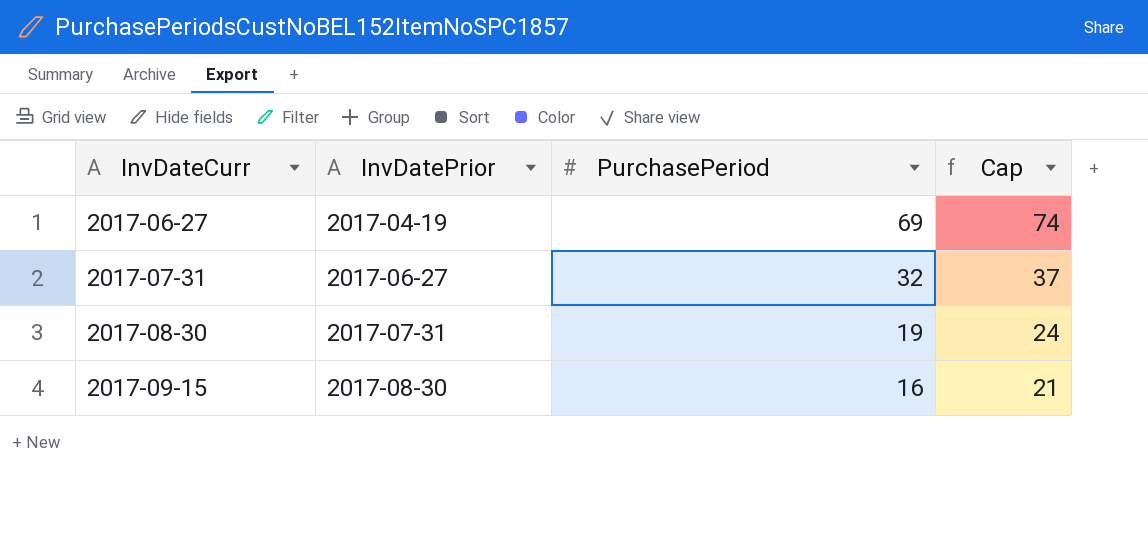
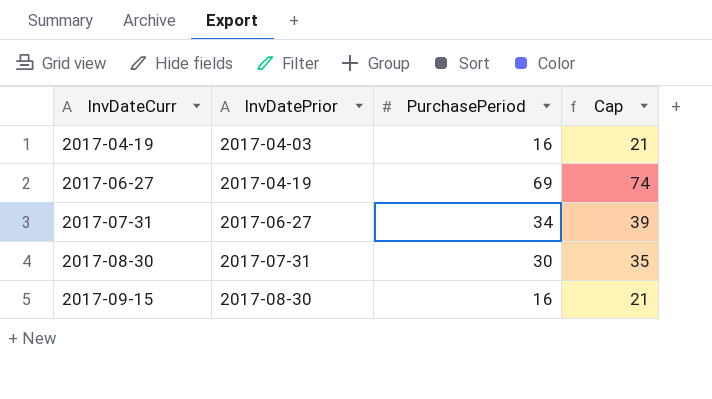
row 2017-04-19: none -> 2017-04-03 | 16 | 21
2017-07-31 | PurchasePeriod: 32 -> 34
2017-07-31 | Cap: 37 -> 39
2017-08-30 | PurchasePeriod: 19 -> 30
2017-08-30 | Cap: 24 -> 35

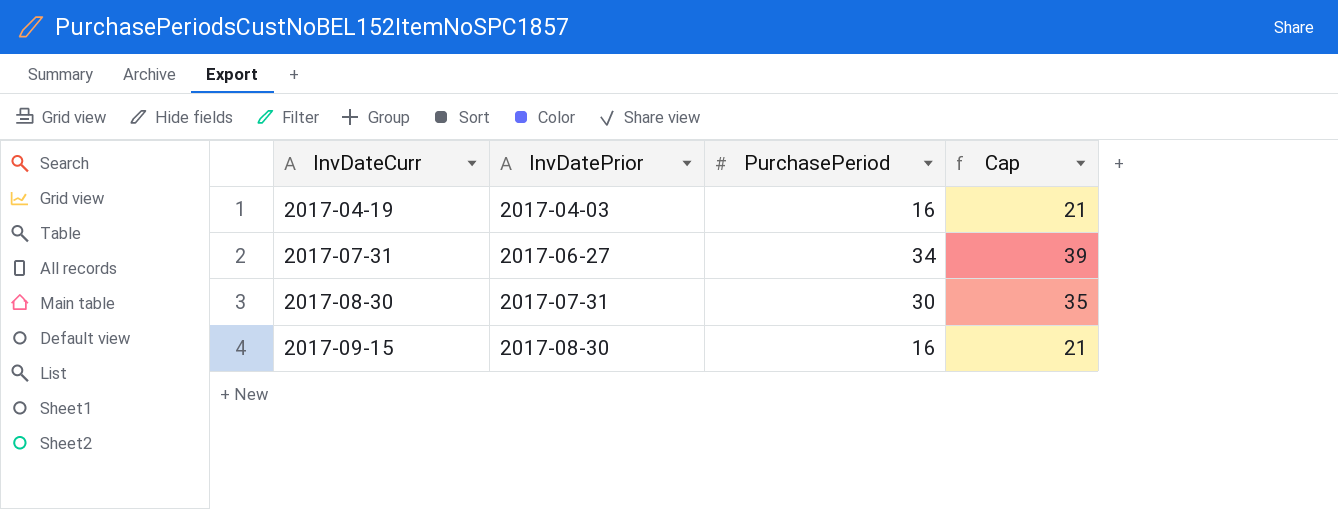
row 2017-06-27: 2017-04-19 | 69 | 74 -> none

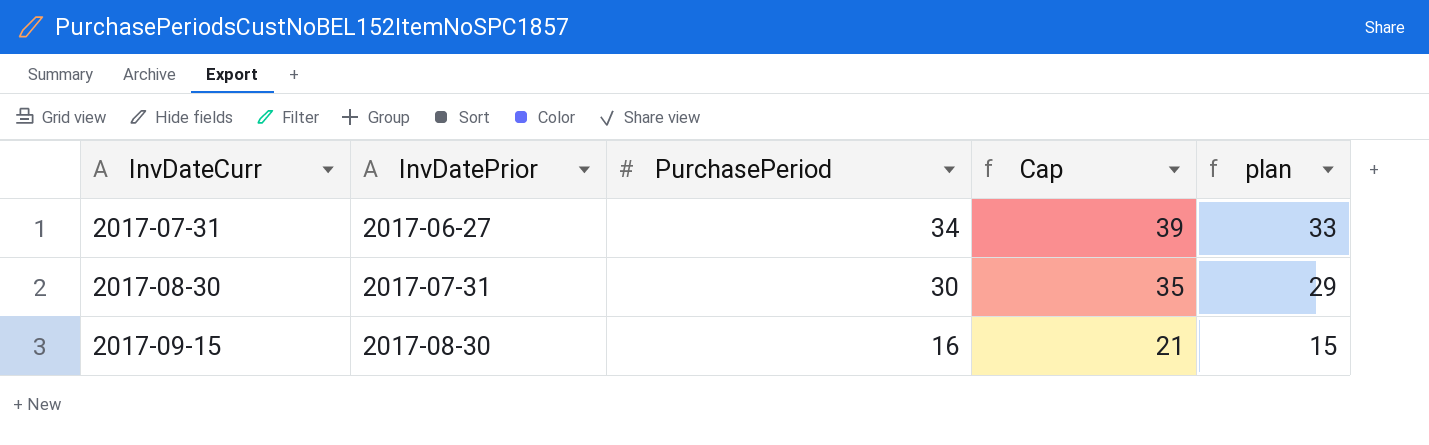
column plan | formula: none -> [PurchasePeriod] - 1
row 2017-04-19: 2017-04-03 | 16 | 21 -> none

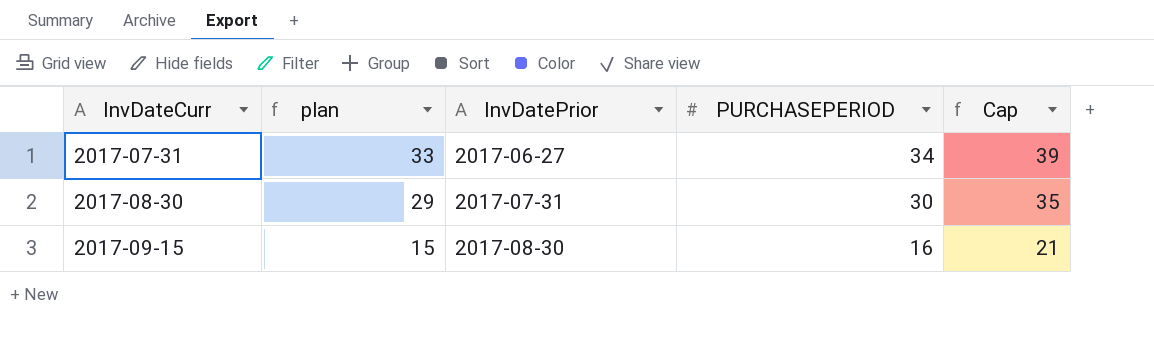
column plan | position: 5 -> 2
column name: PurchasePeriod -> PURCHASEPERIOD

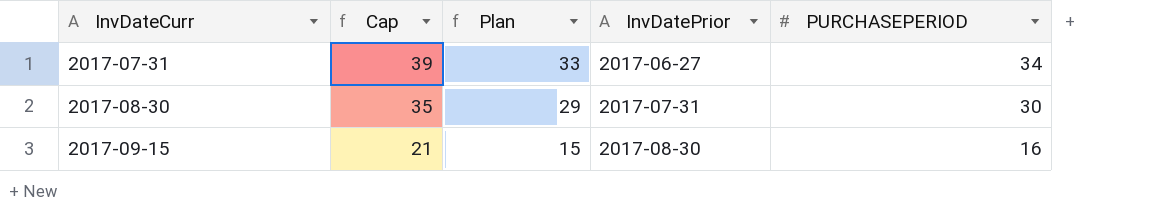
column Cap | position: 5 -> 2
column name: plan -> Plan

